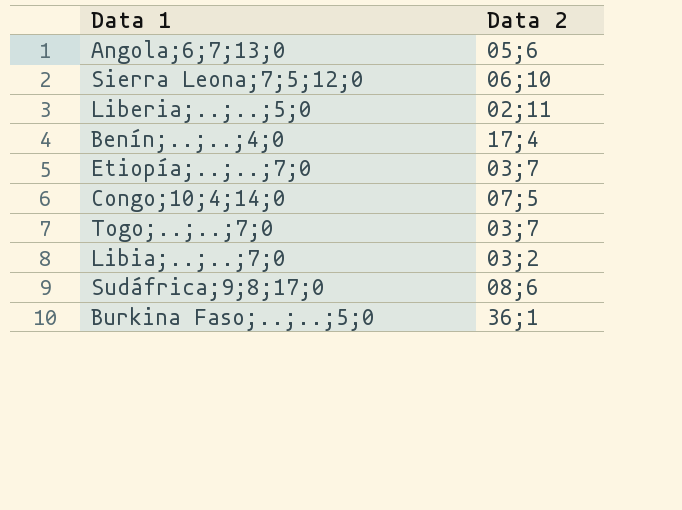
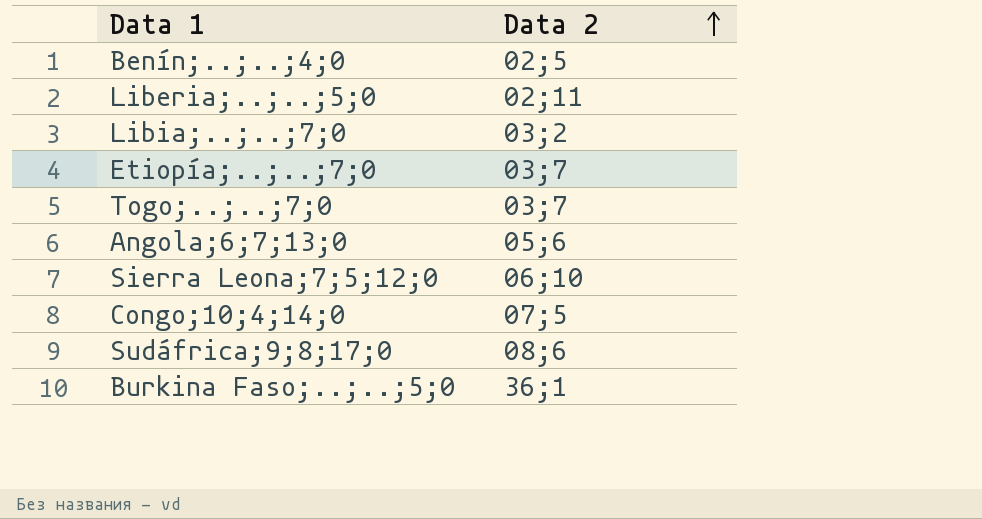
row order: none -> Data 2 ascending
Benín;..;..;4;0 | Data 2: 17;4 -> 02;5

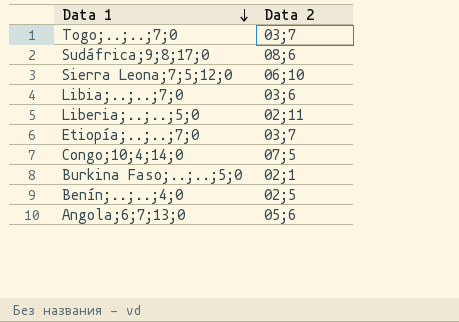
row order: Data 2 ascending -> Data 1 descending
Libia;..;..;7;0 | Data 2: 03;2 -> 03;6
Burkina Faso;..;..;5;0 | Data 2: 36;1 -> 02;1

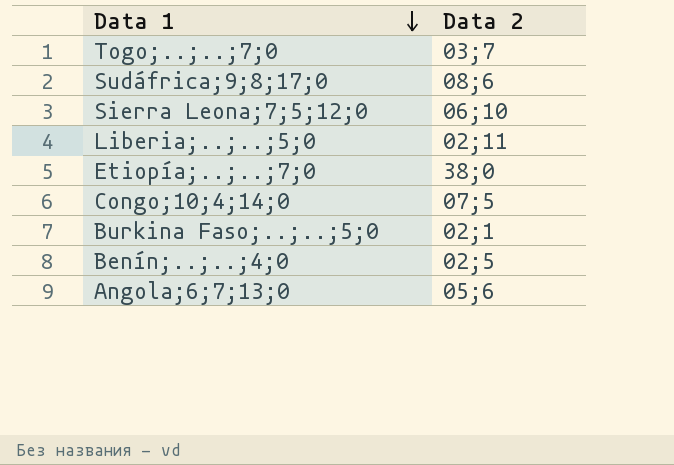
row Libia;..;..;7;0: 03;6 -> none
Etiopía;..;..;7;0 | Data 2: 03;7 -> 38;0

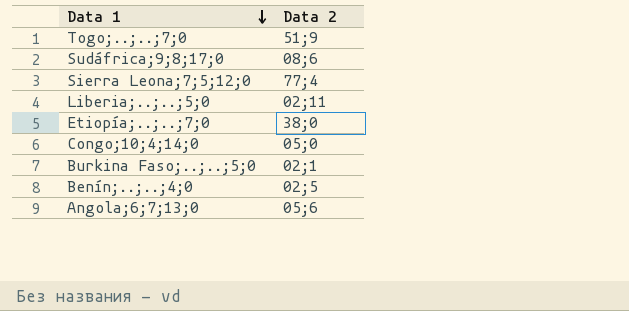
Togo;..;..;7;0 | Data 2: 03;7 -> 51;9
Sierra Leona;7;5;12;0 | Data 2: 06;10 -> 77;4
Congo;10;4;14;0 | Data 2: 07;5 -> 05;0

